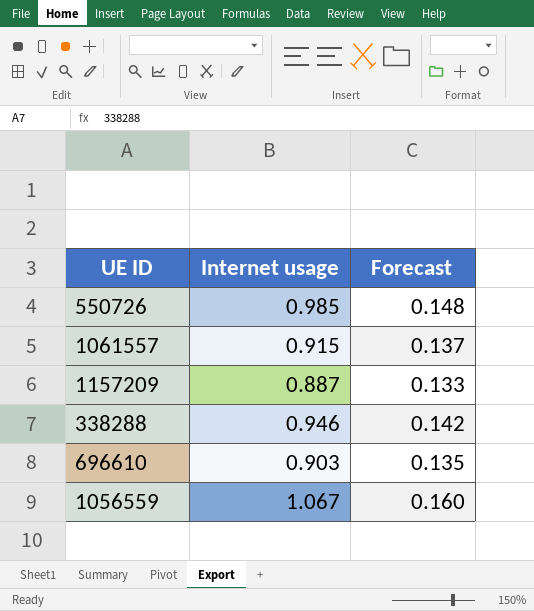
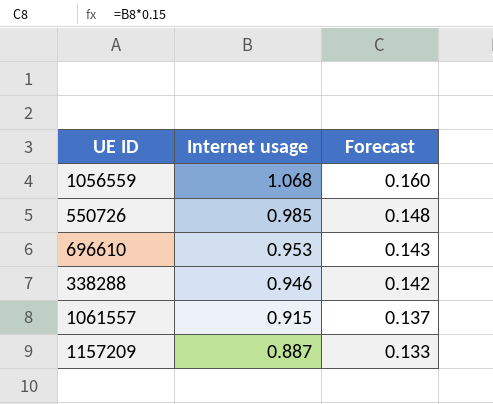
row order: none -> Internet usage descending
1056559 | Internet usage: 1.067 -> 1.068
696610 | Internet usage: 0.903 -> 0.953
696610 | Forecast: 0.135 -> 0.143

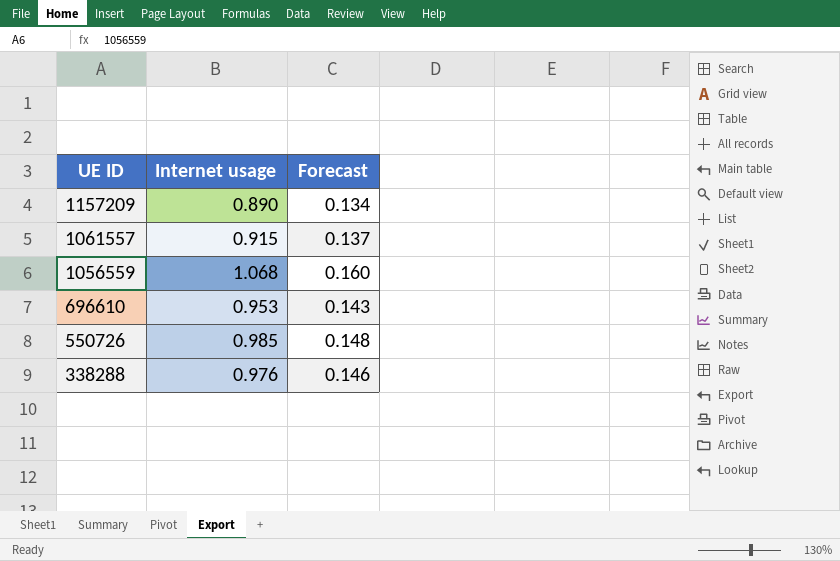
row order: Internet usage descending -> UE ID descending
1157209 | Internet usage: 0.887 -> 0.890
1157209 | Forecast: 0.133 -> 0.134
338288 | Internet usage: 0.946 -> 0.976
338288 | Forecast: 0.142 -> 0.146

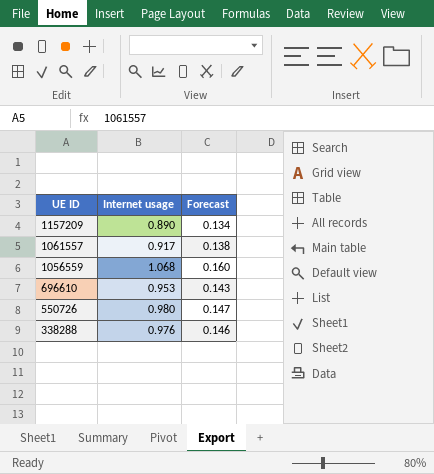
1061557 | Internet usage: 0.915 -> 0.917
1061557 | Forecast: 0.137 -> 0.138
550726 | Internet usage: 0.985 -> 0.980
550726 | Forecast: 0.148 -> 0.147

